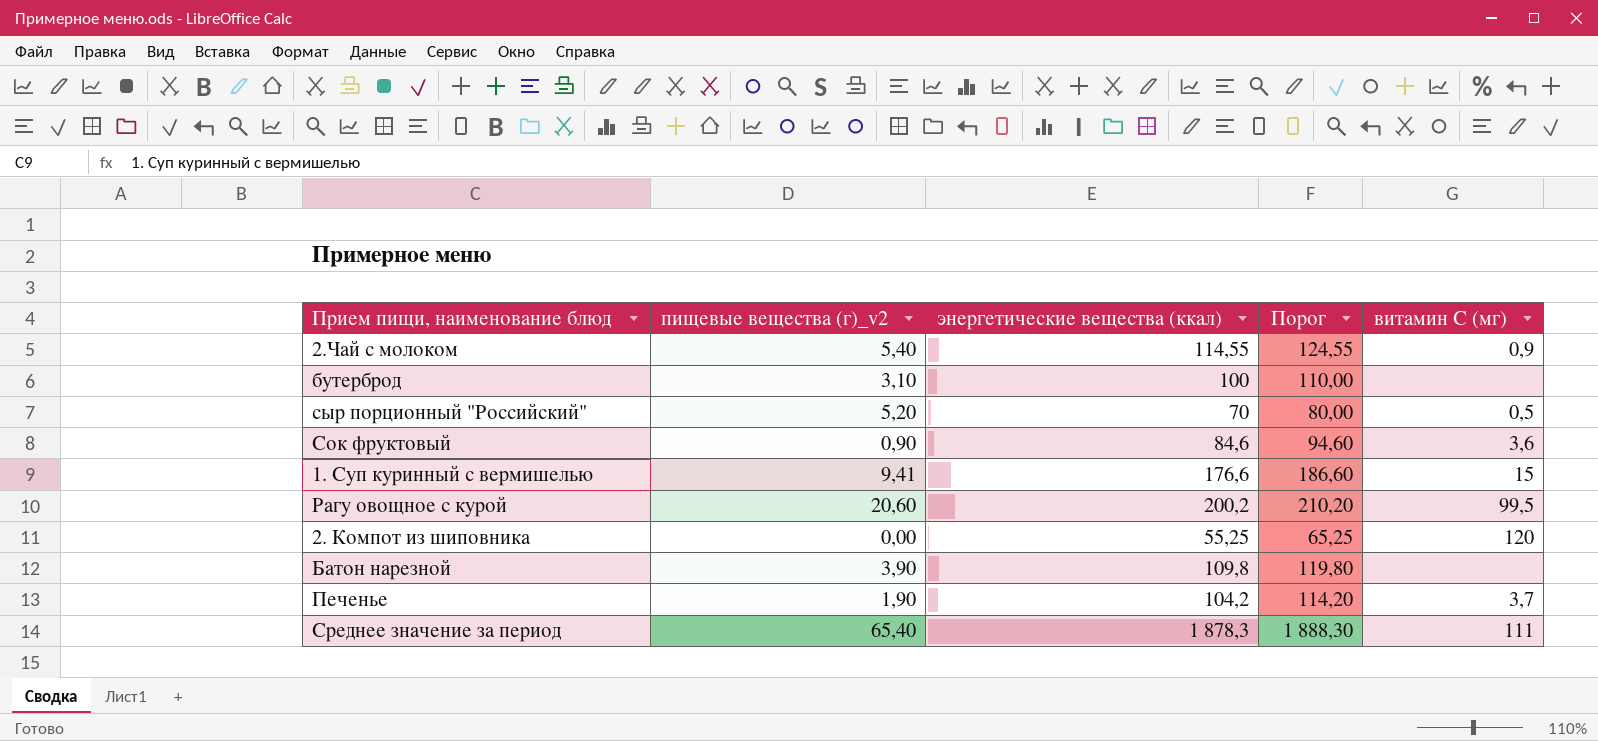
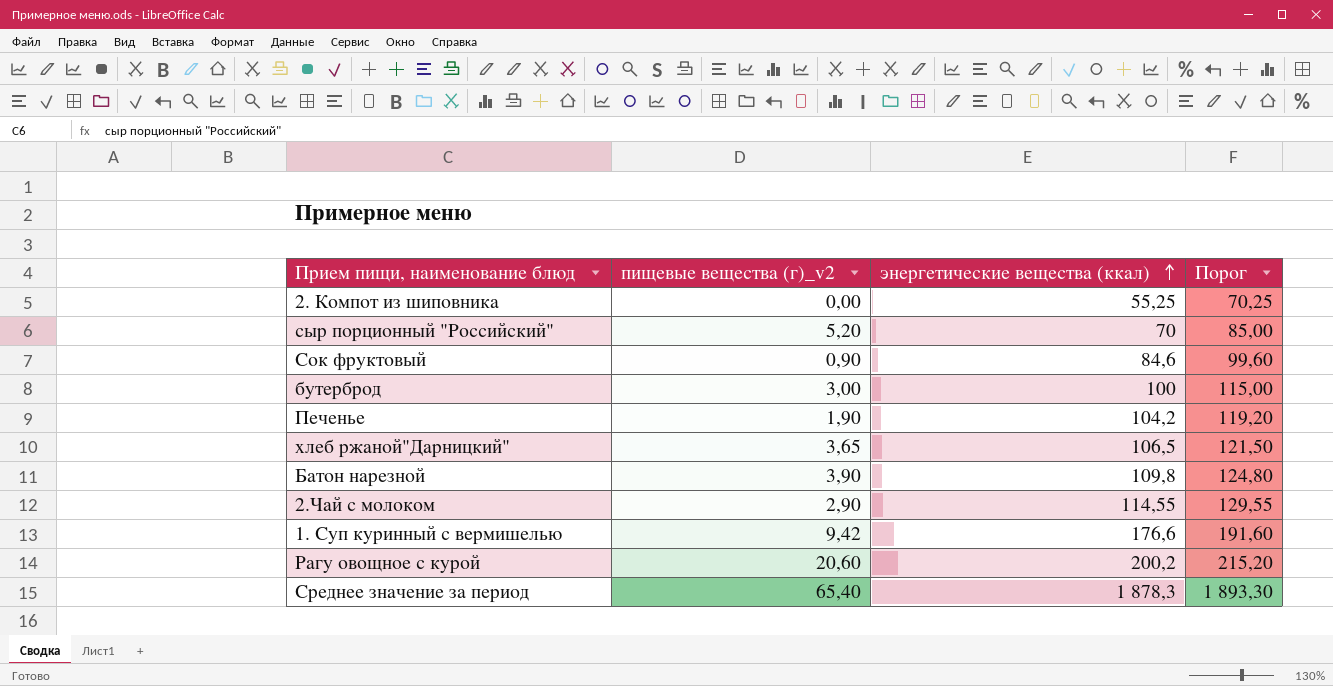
row order: none -> энергетические вещества (ккал) ascending
column витамин С (мг) | position: 5 -> none
column Порог | formula: [энергетические вещества (ккал)] + 10 -> [энергетические вещества (ккал)] + 15
бутерброд | пищевые вещества (г)_v2: 3,10 -> 3,00
row хлеб ржаной"Дарницкий": none -> 3,65 | 106,5 | 121,50
2.Чай с молоком | пищевые вещества (г)_v2: 5,40 -> 2,90
1. Суп куринный с вермишелью | пищевые вещества (г)_v2: 9,41 -> 9,42

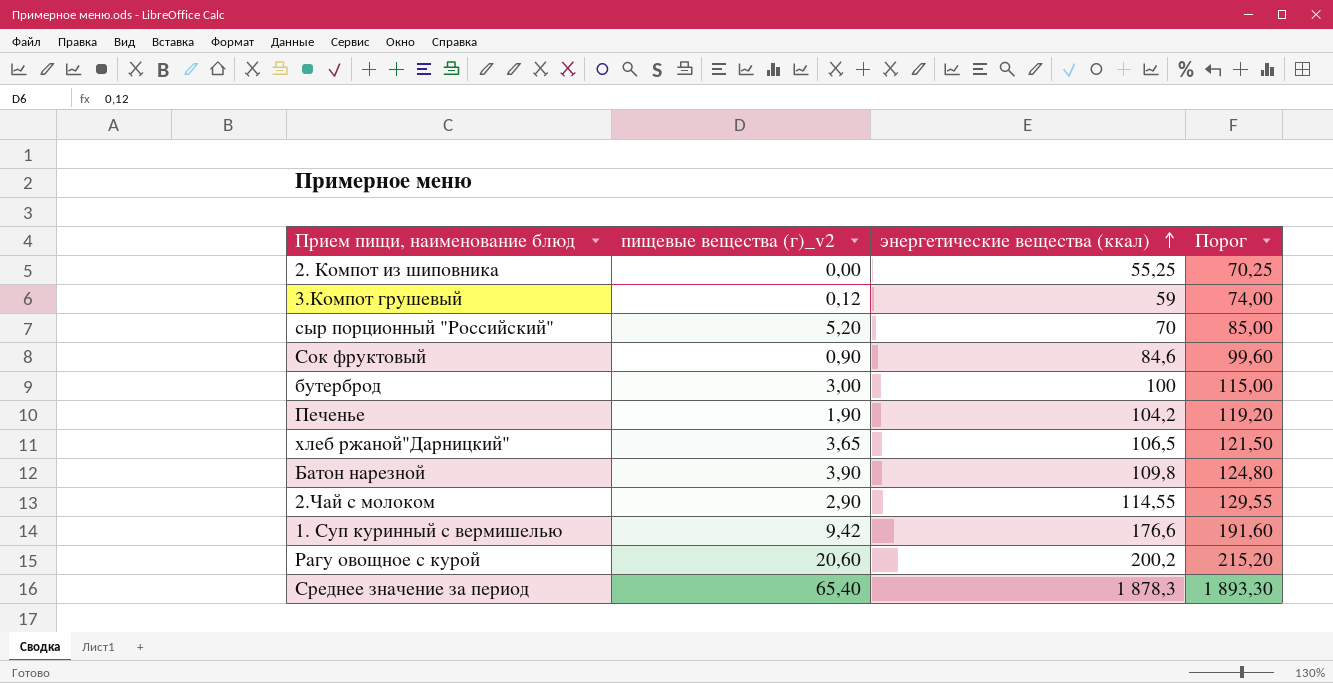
row 3.Компот грушевый: none -> 0,12 | 59 | 74,00

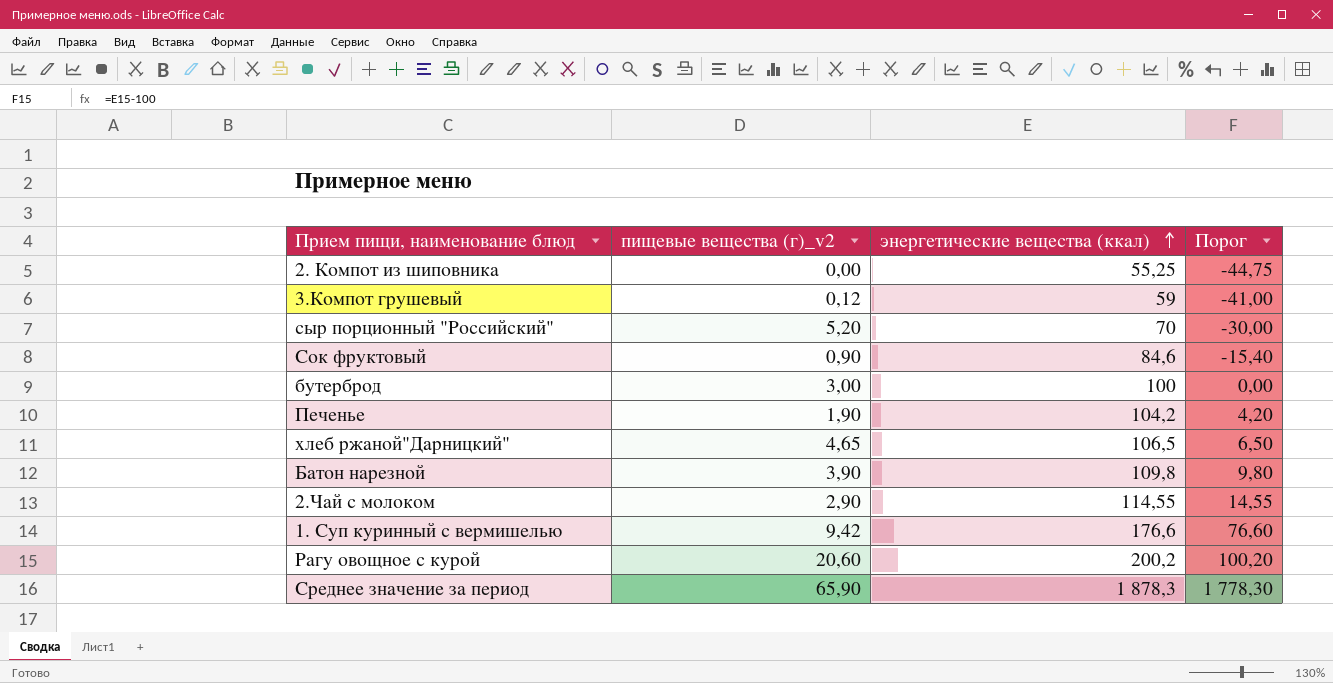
column Порог | formula: [энергетические вещества (ккал)] + 15 -> [энергетические вещества (ккал)] - 100
хлеб ржаной"Дарницкий" | пищевые вещества (г)_v2: 3,65 -> 4,65
Среднее значение за период | пищевые вещества (г)_v2: 65,40 -> 65,90

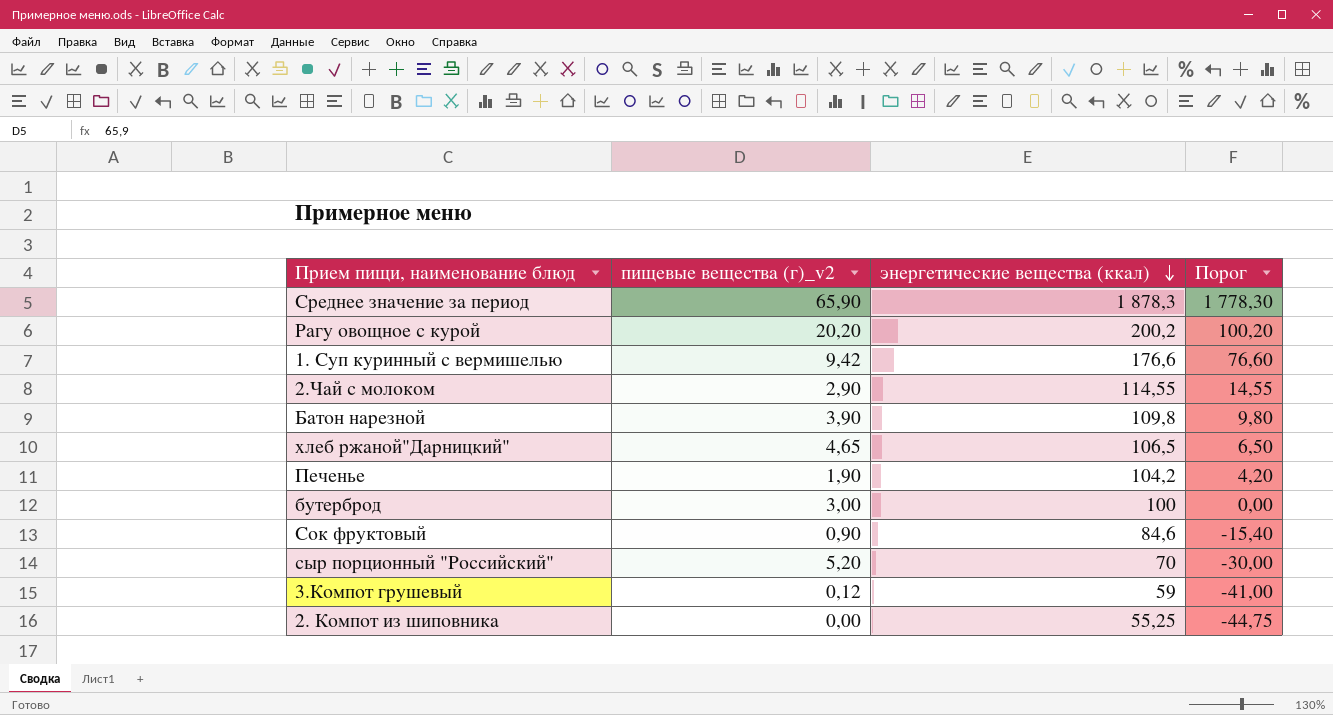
row order: энергетические вещества (ккал) ascending -> энергетические вещества (ккал) descending
Рагу овощное с курой | пищевые вещества (г)_v2: 20,60 -> 20,20

